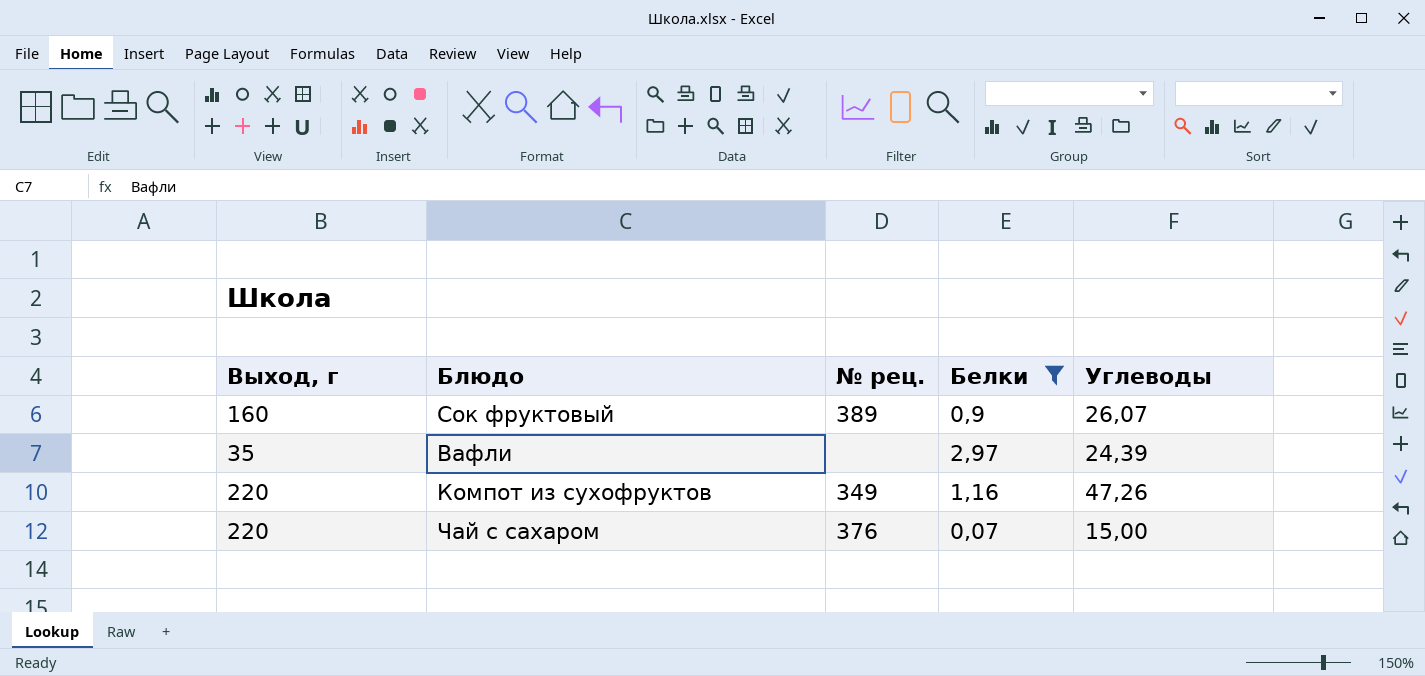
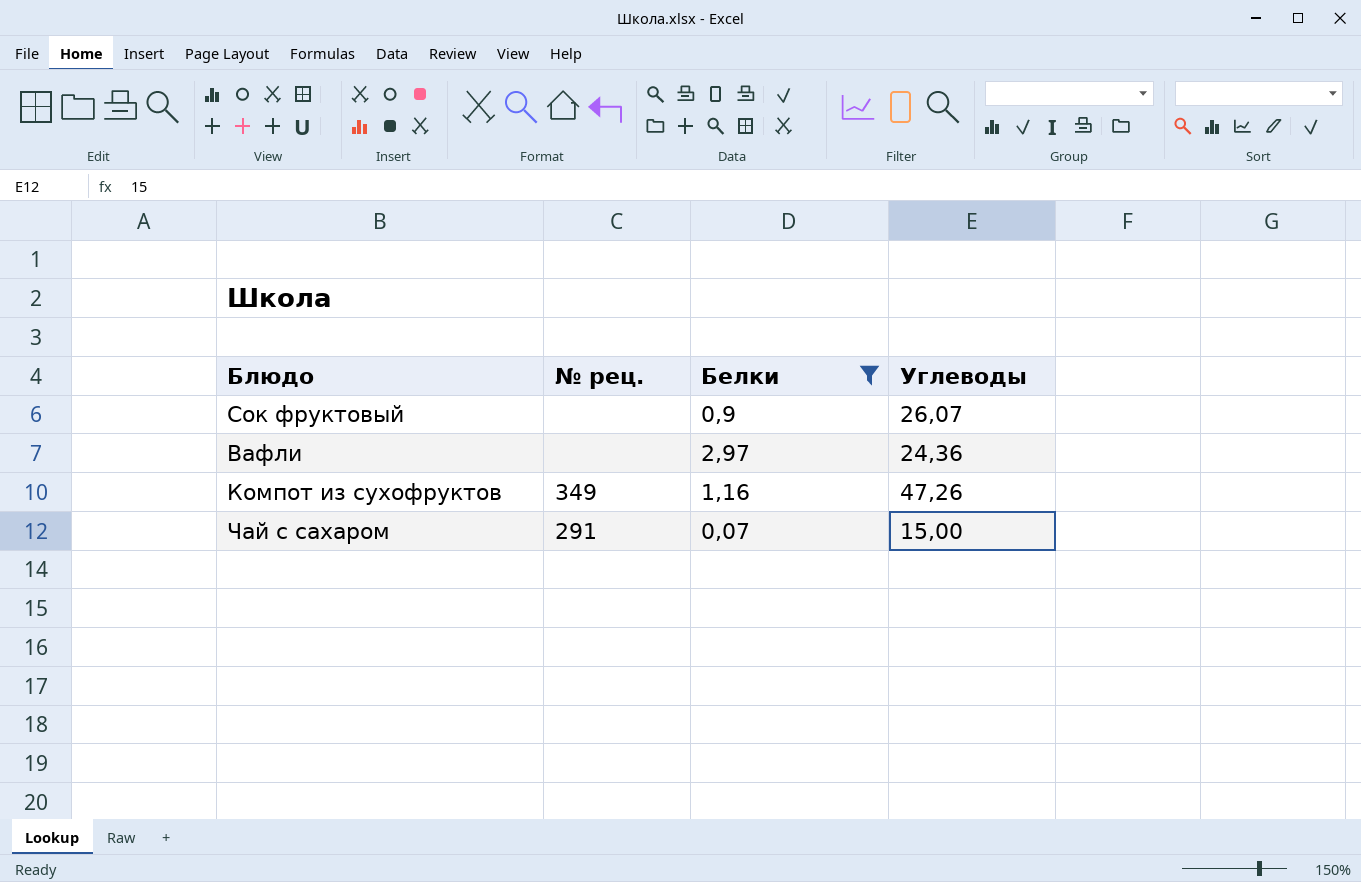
column Выход, г | position: 1 -> none
Сок фруктовый | № рец.: 389 -> none
Вафли | Углеводы: 24,39 -> 24,36
Чай с сахаром | № рец.: 376 -> 291

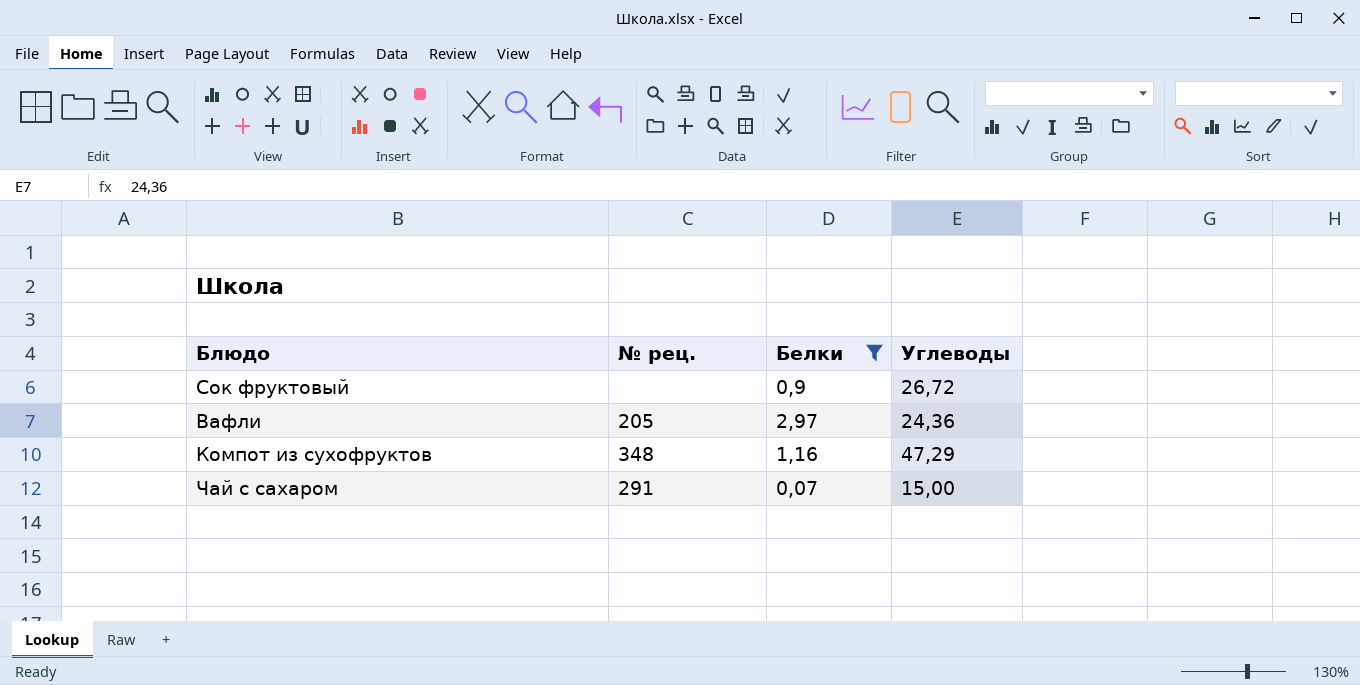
Сок фруктовый | Углеводы: 26,07 -> 26,72
Вафли | № рец.: none -> 205
Компот из сухофруктов | № рец.: 349 -> 348
Компот из сухофруктов | Углеводы: 47,26 -> 47,29

